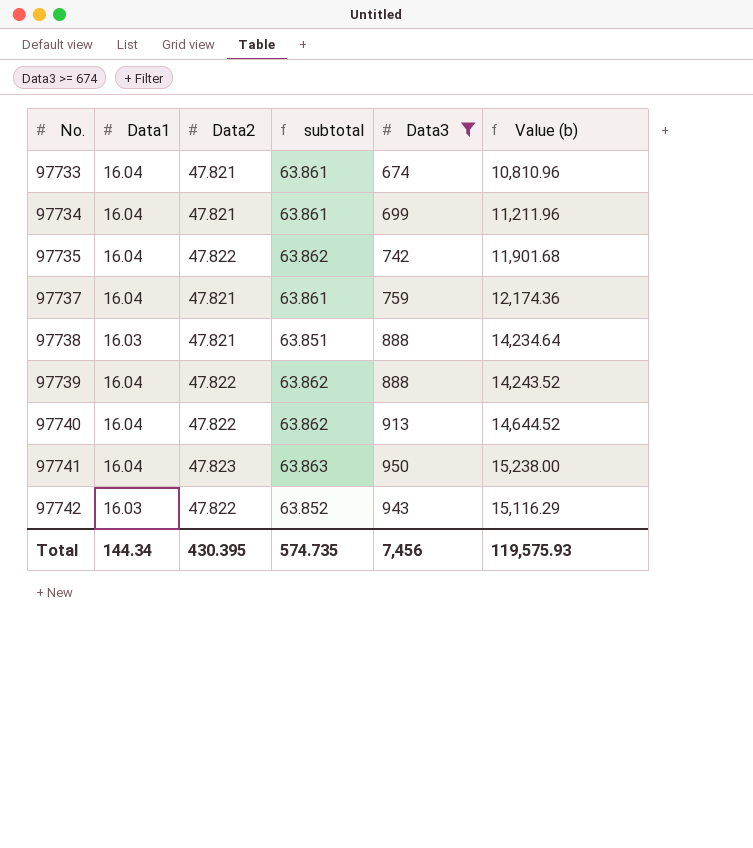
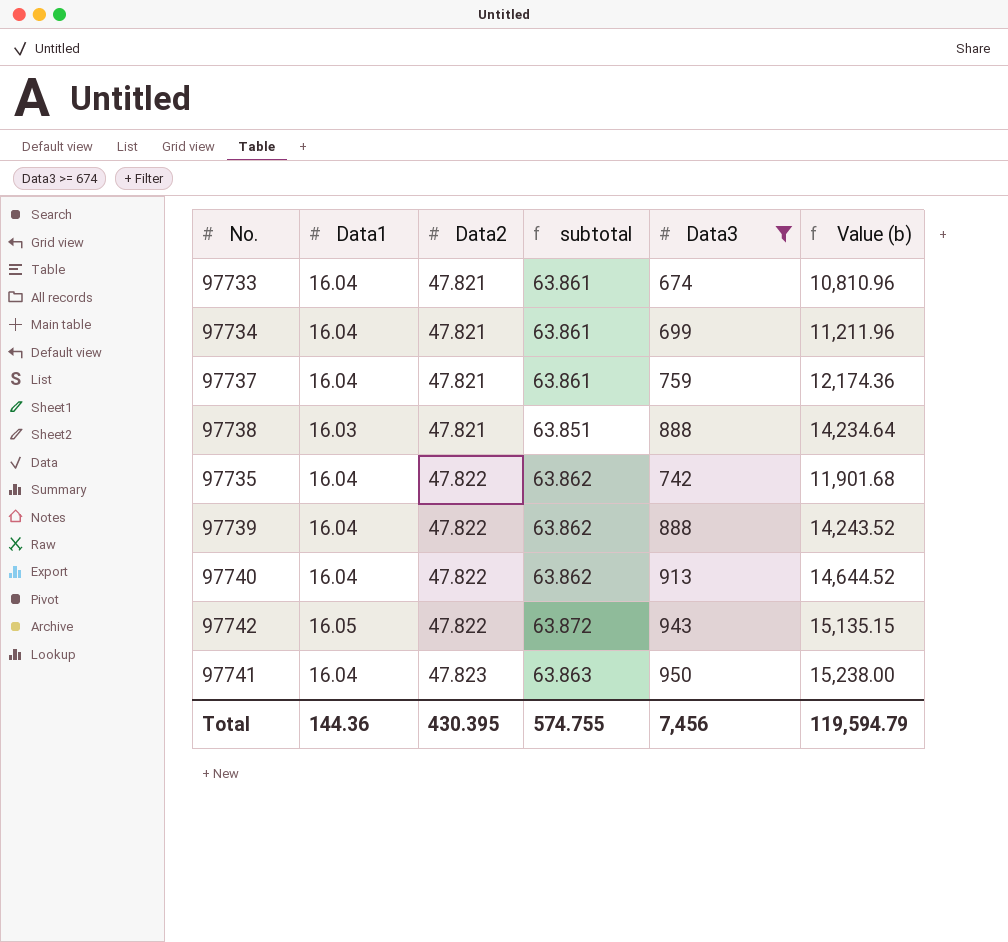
row order: No. ascending -> Data2 ascending
97742 | Data1: 16.03 -> 16.05
97742 | subtotal: 63.852 -> 63.872
97742 | Value (b): 15,116.29 -> 15,135.15
Total | Data1: 144.34 -> 144.36
Total | subtotal: 574.735 -> 574.755
Total | Value (b): 119,575.93 -> 119,594.79

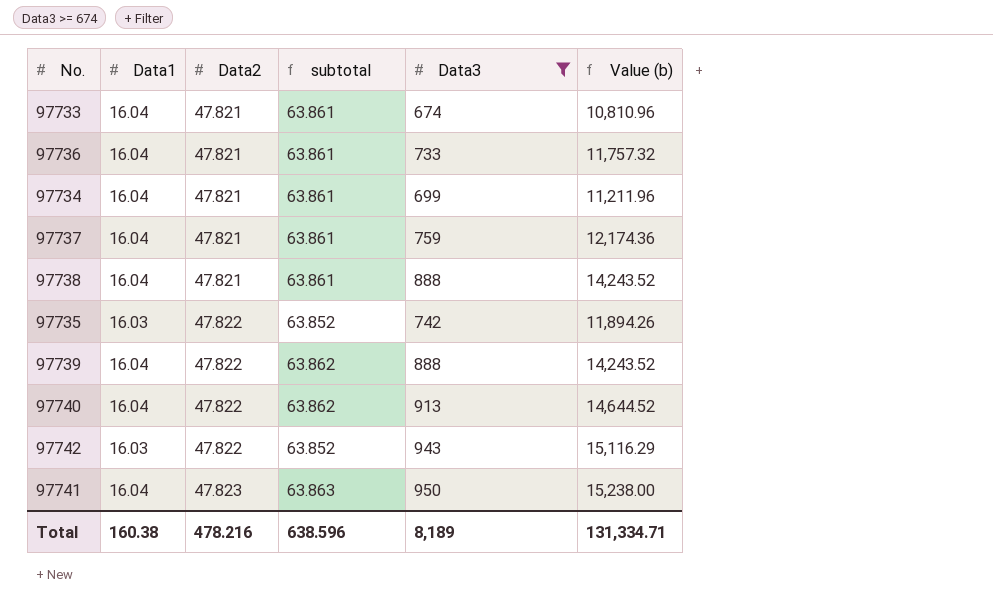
row 97736: none -> 16.04 | 47.821 | 63.861 | 733 | 11,757.32
97738 | Data1: 16.03 -> 16.04
97738 | subtotal: 63.851 -> 63.861
97738 | Value (b): 14,234.64 -> 14,243.52
97735 | Data1: 16.04 -> 16.03
97735 | subtotal: 63.862 -> 63.852
97735 | Value (b): 11,901.68 -> 11,894.26
97742 | Data1: 16.05 -> 16.03
97742 | subtotal: 63.872 -> 63.852
97742 | Value (b): 15,135.15 -> 15,116.29
Total | Data1: 144.36 -> 160.38
Total | Data2: 430.395 -> 478.216
Total | subtotal: 574.755 -> 638.596
Total | Data3: 7,456 -> 8,189
Total | Value (b): 119,594.79 -> 131,334.71

